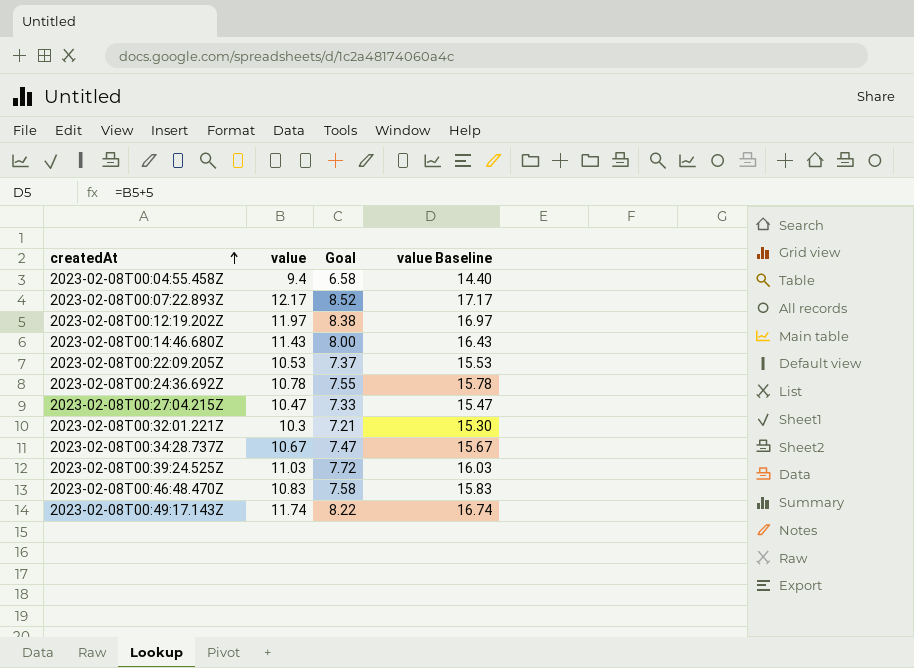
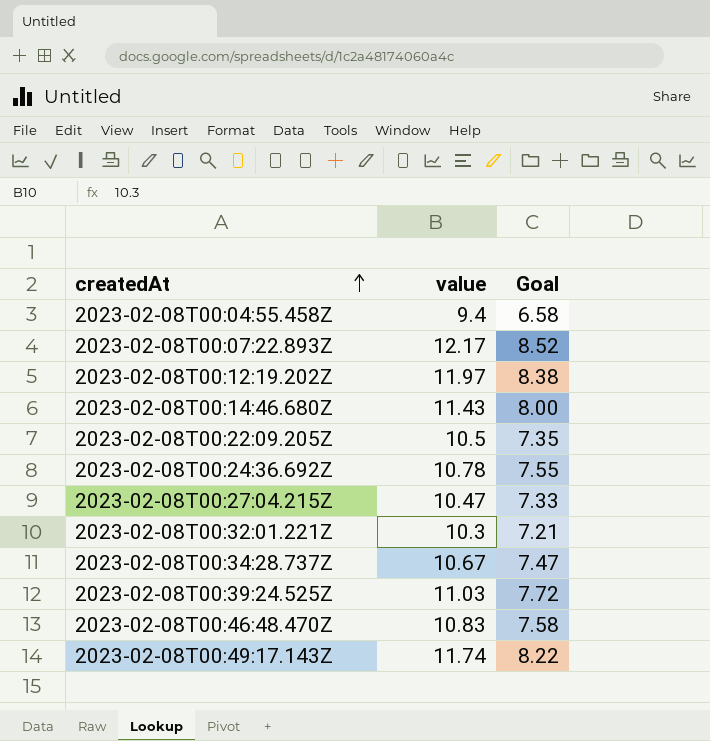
column value Baseline | formula: [value] + 5 -> none
2023-02-08T00:22:09.205Z | value: 10.53 -> 10.5
2023-02-08T00:22:09.205Z | Goal: 7.37 -> 7.35

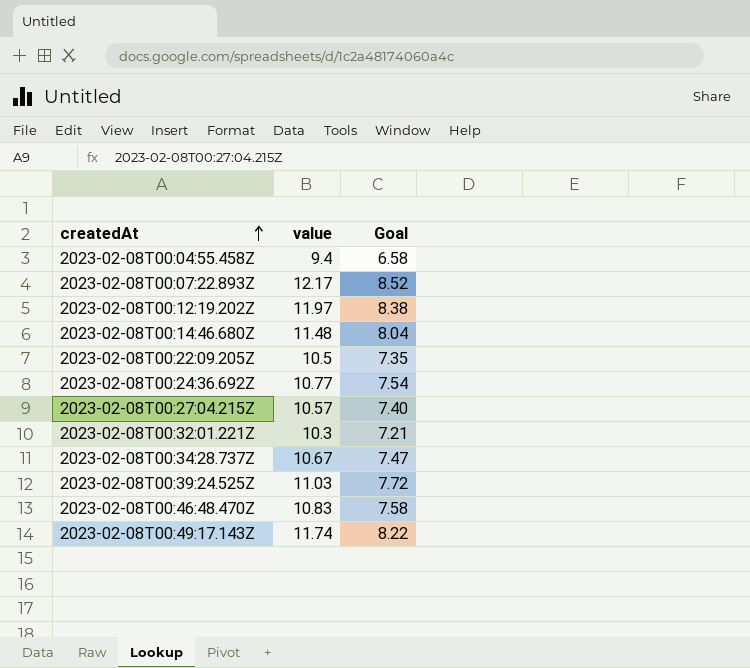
2023-02-08T00:14:46.680Z | value: 11.43 -> 11.48
2023-02-08T00:14:46.680Z | Goal: 8.00 -> 8.04
2023-02-08T00:24:36.692Z | value: 10.78 -> 10.77
2023-02-08T00:24:36.692Z | Goal: 7.55 -> 7.54
2023-02-08T00:27:04.215Z | value: 10.47 -> 10.57
2023-02-08T00:27:04.215Z | Goal: 7.33 -> 7.40

